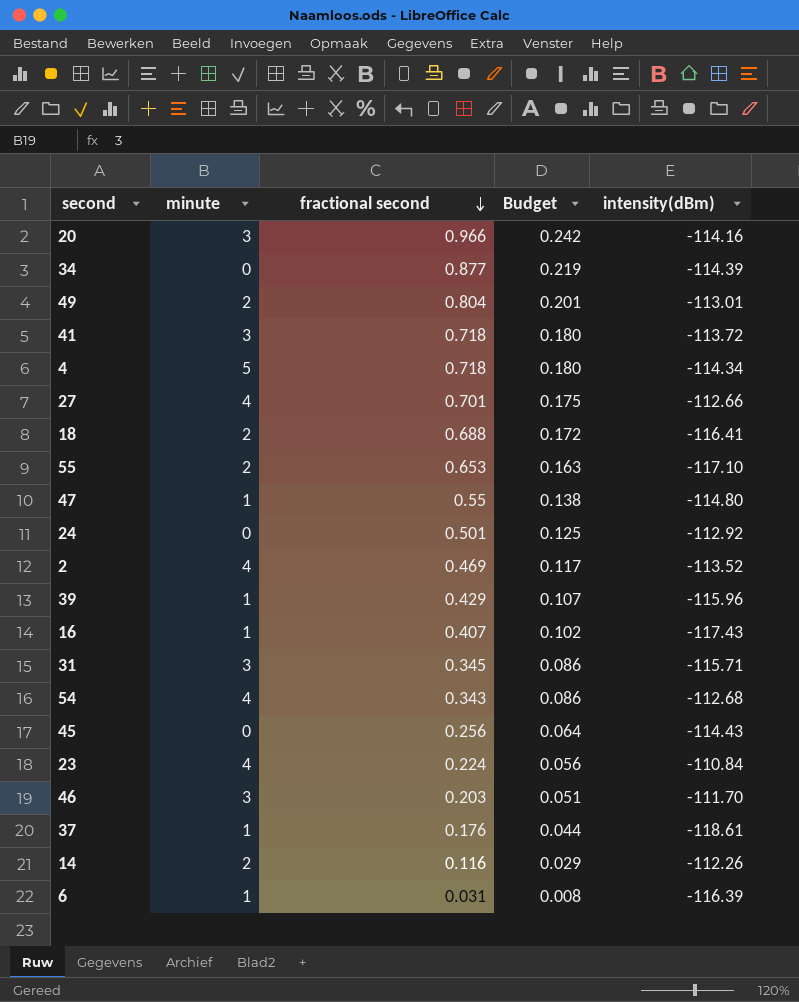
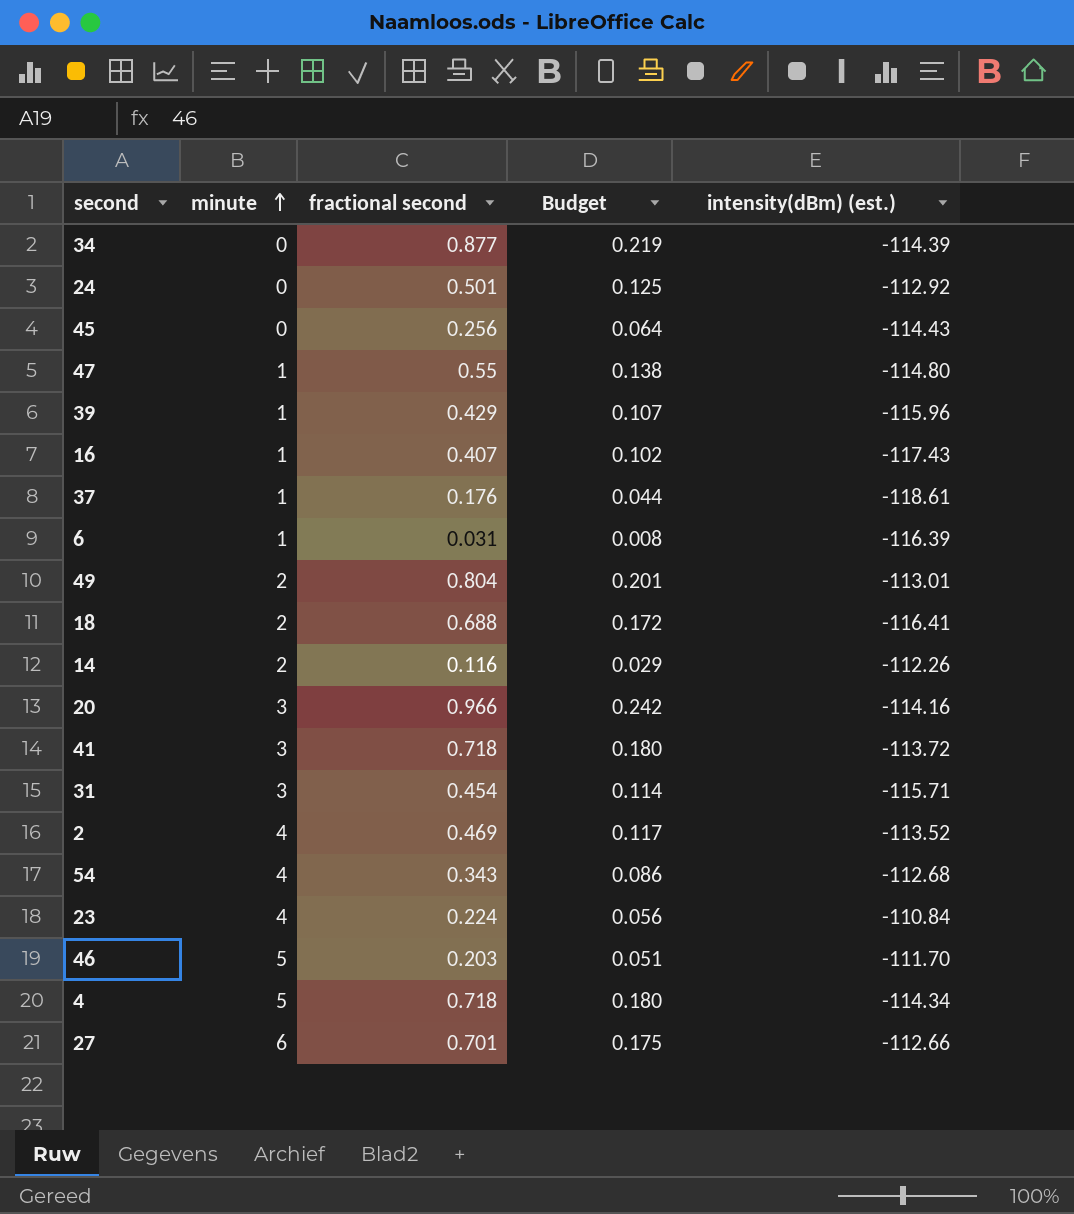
row order: fractional second descending -> minute ascending
column name: intensity(dBm) -> intensity(dBm) (est.)
row 55: 2 | 0.653 | 0.163 | -117.10 -> none
31 | fractional second: 0.345 -> 0.454
31 | Budget: 0.086 -> 0.114
46 | minute: 3 -> 5
27 | minute: 4 -> 6

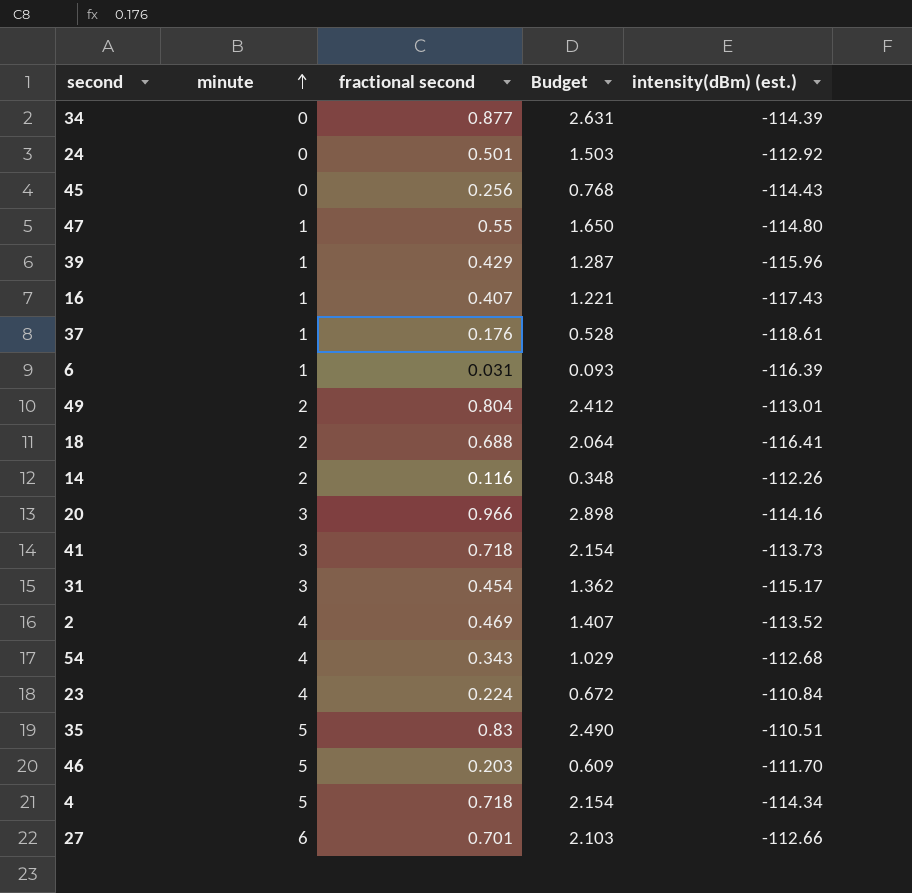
column Budget | formula: [fractional second] * 0.25 -> [fractional second] * 3
41 | intensity(dBm) (est.): -113.72 -> -113.73
31 | intensity(dBm) (est.): -115.71 -> -115.17
row 35: none -> 5 | 0.83 | 2.490 | -110.51

